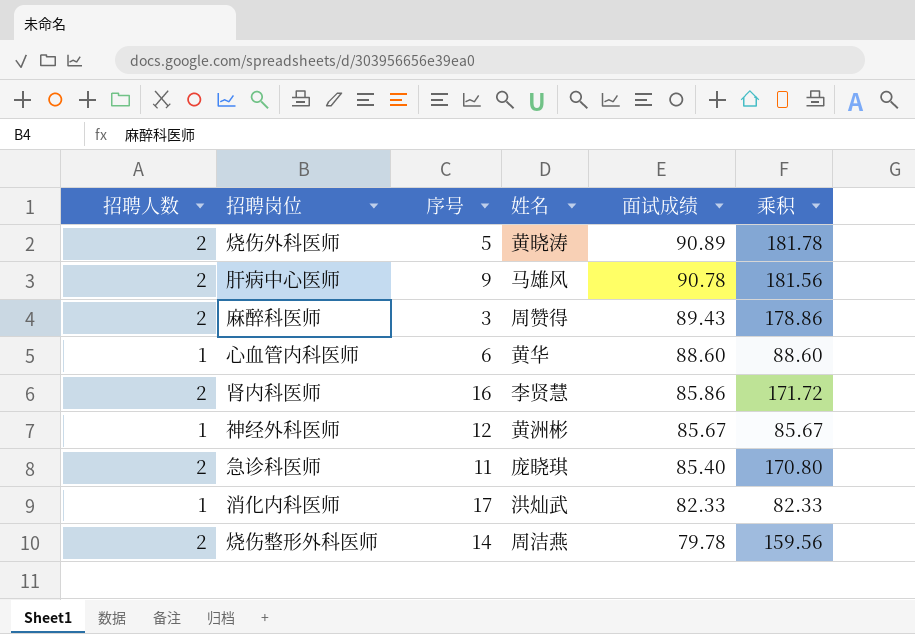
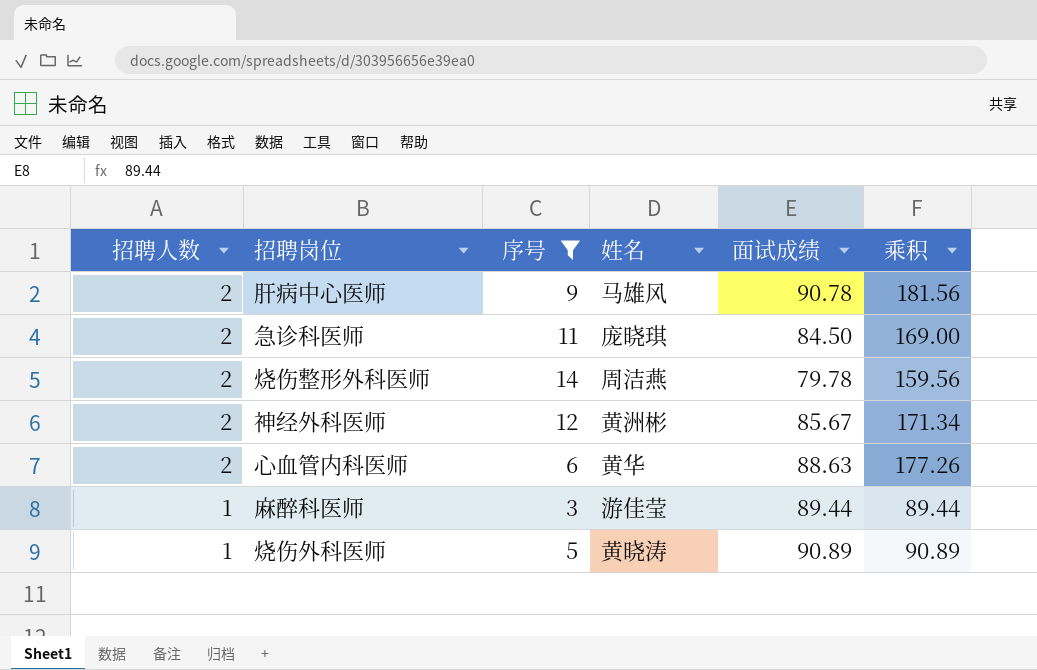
filter: none -> 序号 <= 14
row order: 面试成绩 descending -> 招聘人数 descending
急诊科医师 | 面试成绩: 85.40 -> 84.50
急诊科医师 | 乘积: 170.80 -> 169.00
神经外科医师 | 招聘人数: 1 -> 2
神经外科医师 | 乘积: 85.67 -> 171.34
心血管内科医师 | 招聘人数: 1 -> 2
心血管内科医师 | 面试成绩: 88.60 -> 88.63
心血管内科医师 | 乘积: 88.60 -> 177.26
麻醉科医师 | 招聘人数: 2 -> 1
麻醉科医师 | 姓名: 周赞得 -> 游佳莹
麻醉科医师 | 面试成绩: 89.43 -> 89.44
麻醉科医师 | 乘积: 178.86 -> 89.44
烧伤外科医师 | 招聘人数: 2 -> 1
烧伤外科医师 | 乘积: 181.78 -> 90.89

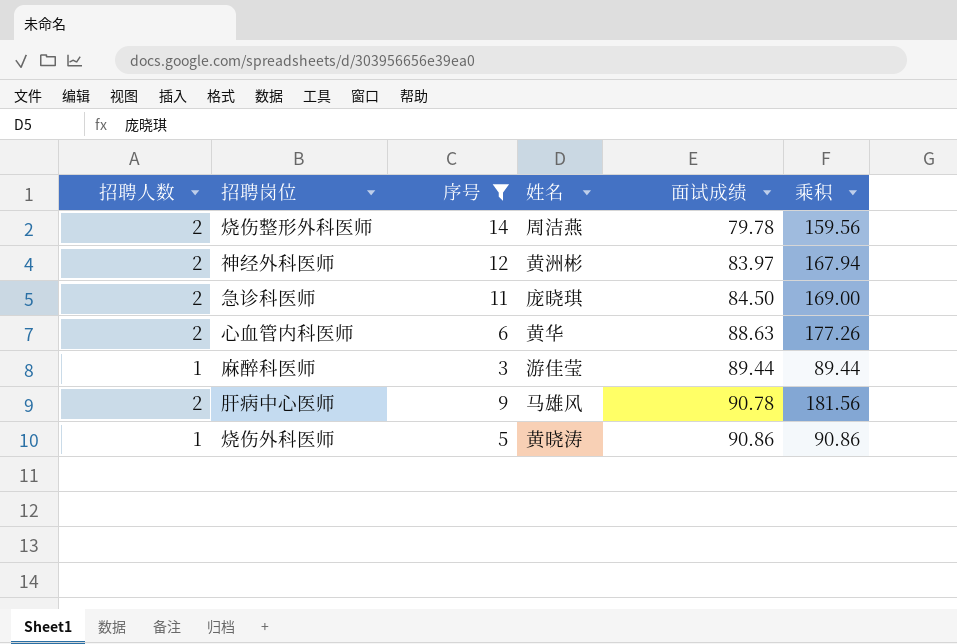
row order: 招聘人数 descending -> 面试成绩 ascending
神经外科医师 | 面试成绩: 85.67 -> 83.97
神经外科医师 | 乘积: 171.34 -> 167.94
烧伤外科医师 | 面试成绩: 90.89 -> 90.86
烧伤外科医师 | 乘积: 90.89 -> 90.86

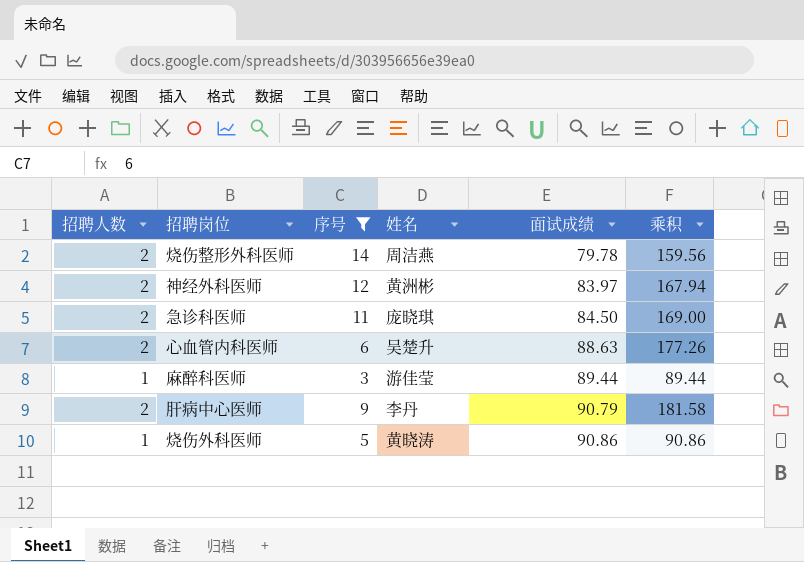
心血管内科医师 | 姓名: 黄华 -> 吴楚升
肝病中心医师 | 姓名: 马雄风 -> 李丹
肝病中心医师 | 面试成绩: 90.78 -> 90.79
肝病中心医师 | 乘积: 181.56 -> 181.58

